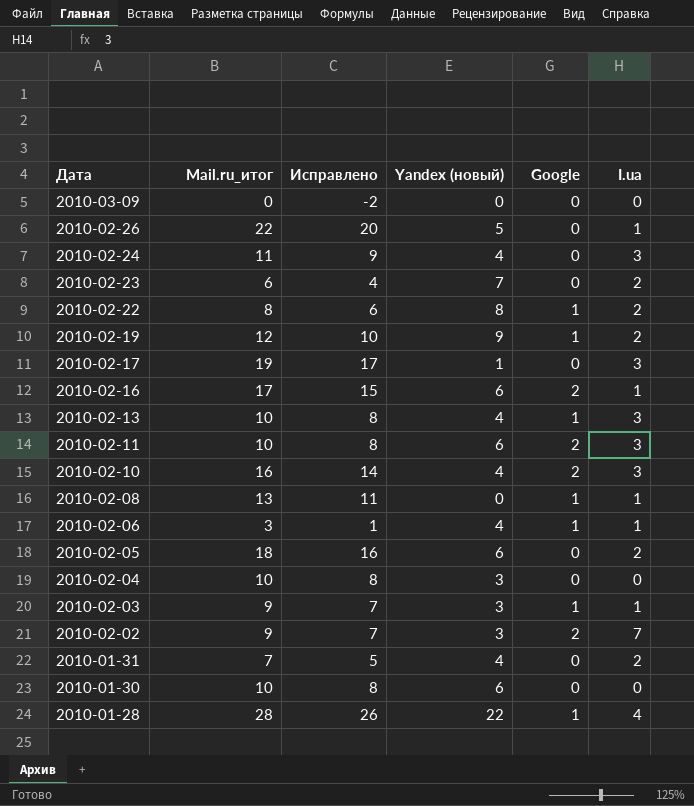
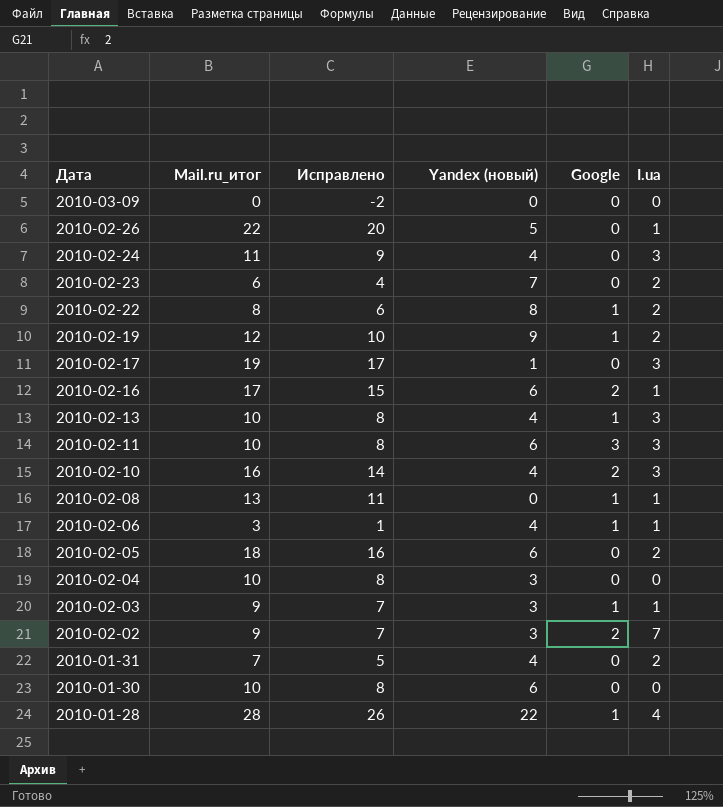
2010-02-11 | Google: 2 -> 3

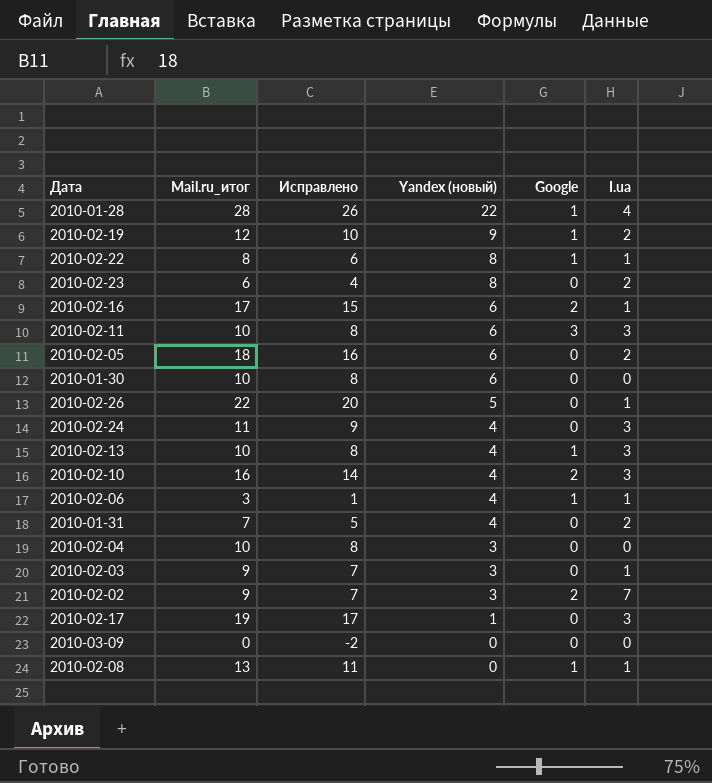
row order: Дата descending -> Yandex (новый) descending
2010-02-22 | I.ua: 2 -> 1
2010-02-23 | Yandex (новый): 7 -> 8
2010-02-03 | Google: 1 -> 0

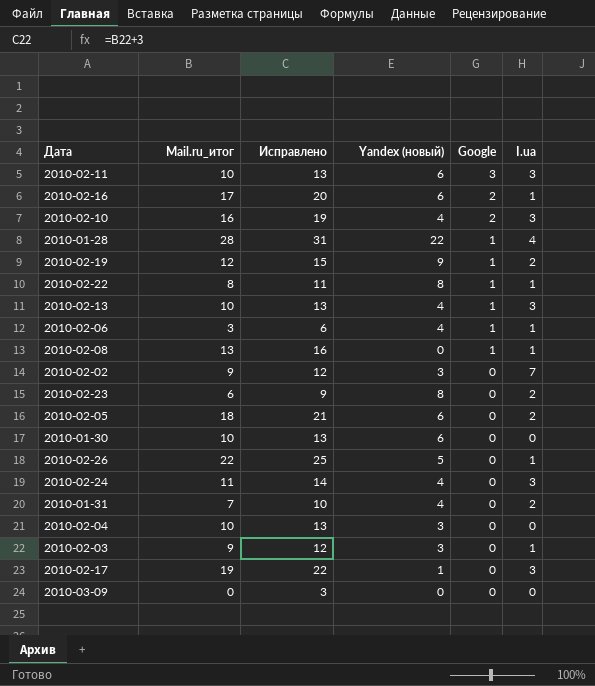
row order: Yandex (новый) descending -> Google descending
column Исправлено | formula: [Mail.ru_итог] - 2 -> [Mail.ru_итог] + 3
2010-02-02 | Google: 2 -> 0

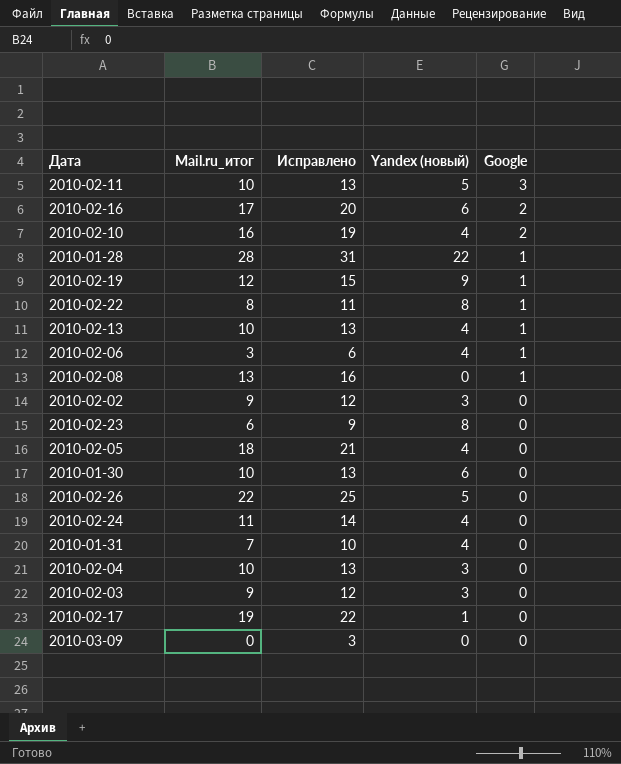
column I.ua | position: 6 -> none
2010-02-11 | Yandex (новый): 6 -> 5
2010-02-05 | Yandex (новый): 6 -> 4

